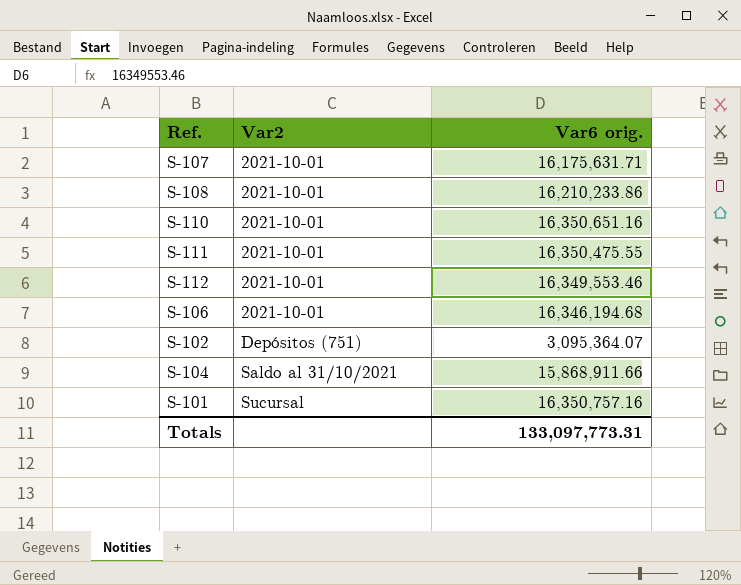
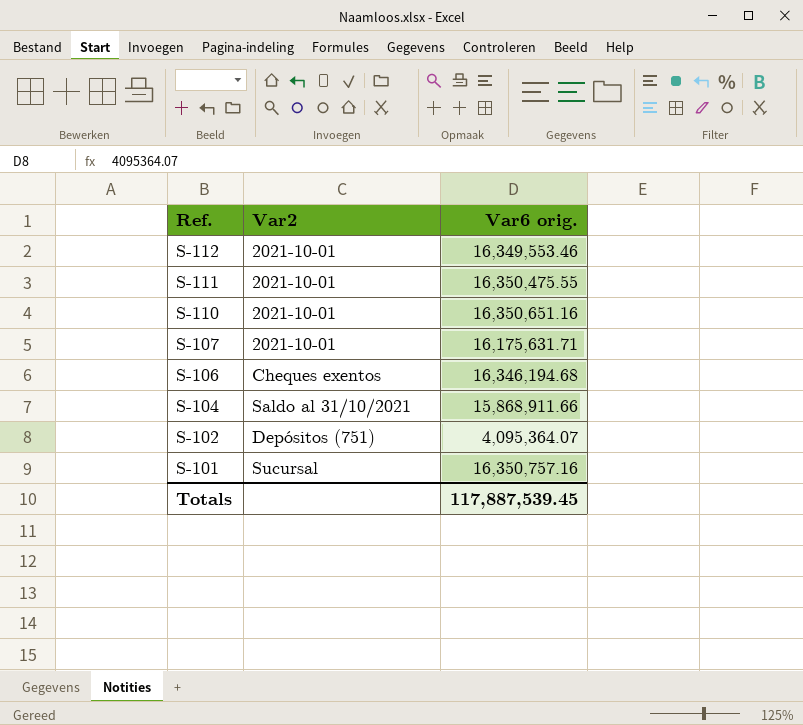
row order: Var2 ascending -> Ref. descending
row S-108: 2021-10-01 | 16,210,233.86 -> none
S-106 | Var2: 2021-10-01 -> Cheques exentos
S-102 | Var6 orig.: 3,095,364.07 -> 4,095,364.07
Totals | Var6 orig.: 133,097,773.31 -> 117,887,539.45

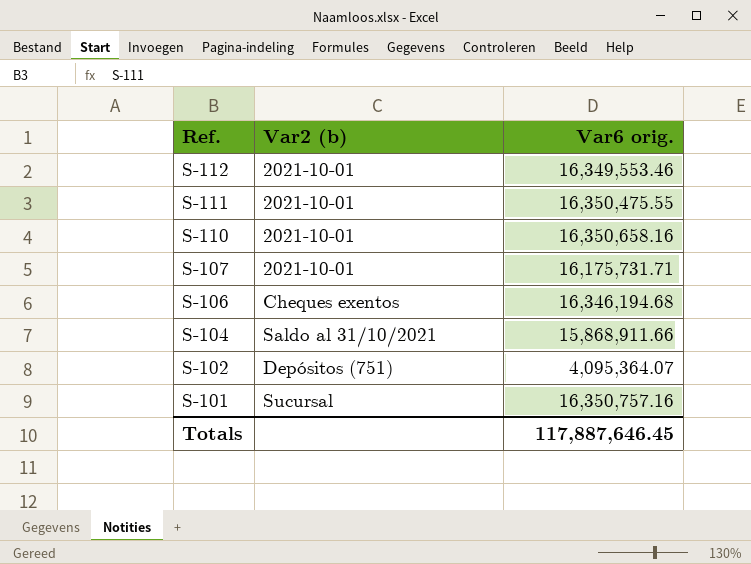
column name: Var2 -> Var2 (b)
S-110 | Var6 orig.: 16,350,651.16 -> 16,350,658.16
S-107 | Var6 orig.: 16,175,631.71 -> 16,175,731.71
Totals | Var6 orig.: 117,887,539.45 -> 117,887,646.45

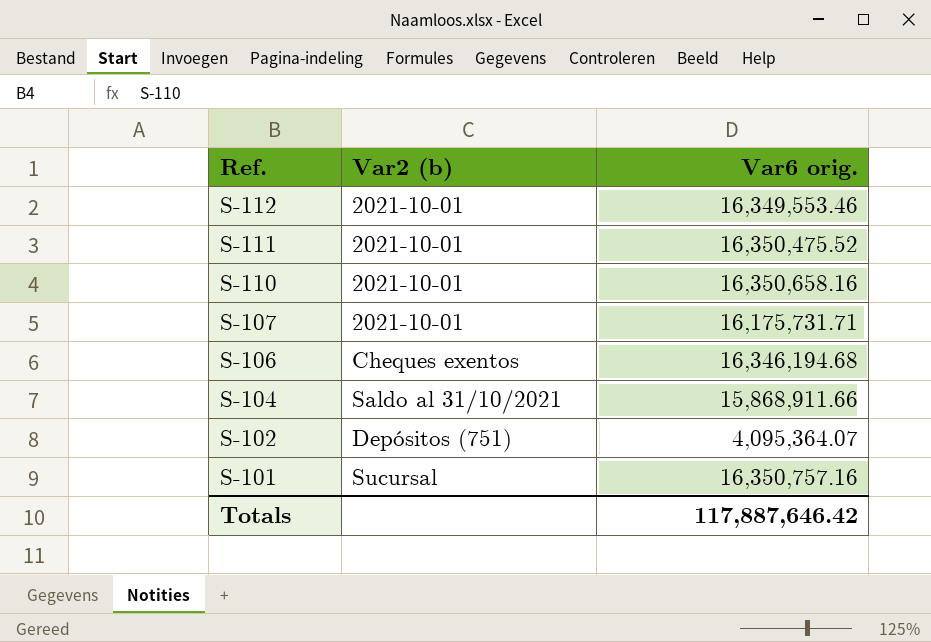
S-111 | Var6 orig.: 16,350,475.55 -> 16,350,475.52
Totals | Var6 orig.: 117,887,646.45 -> 117,887,646.42

